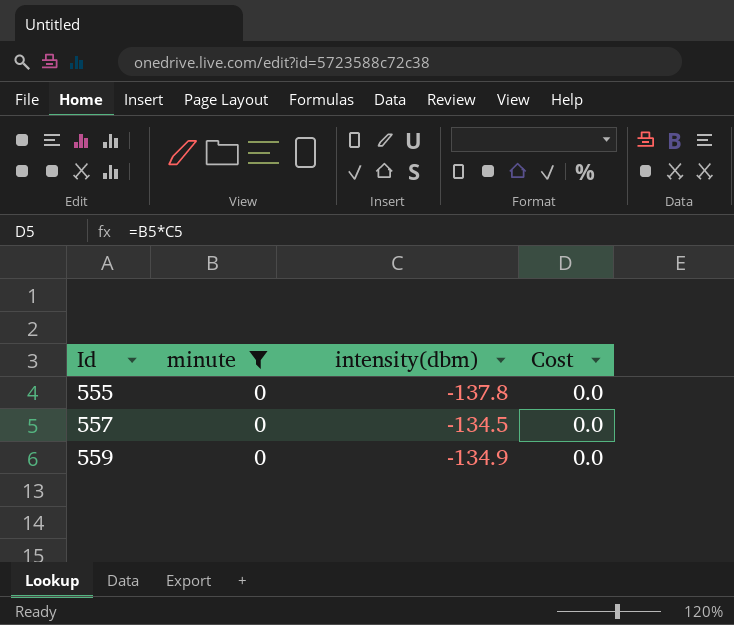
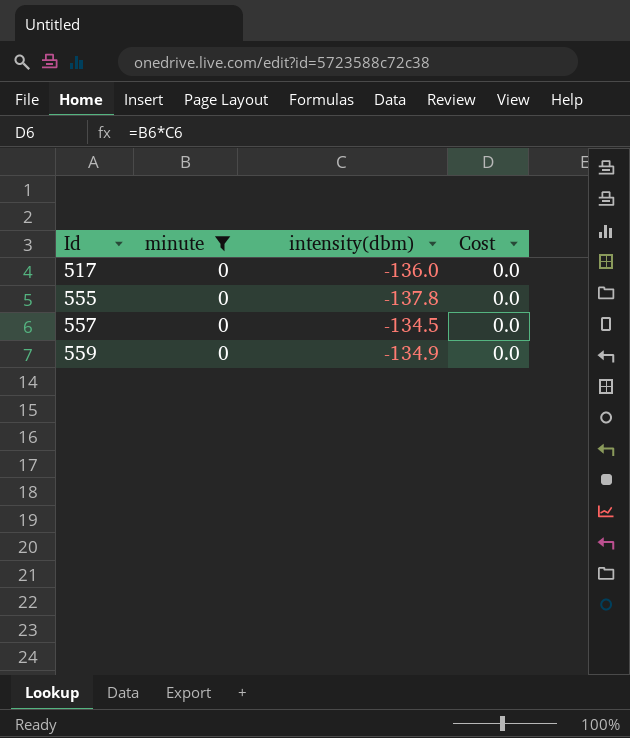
row 517: none -> 0 | -136.0 | 0.0

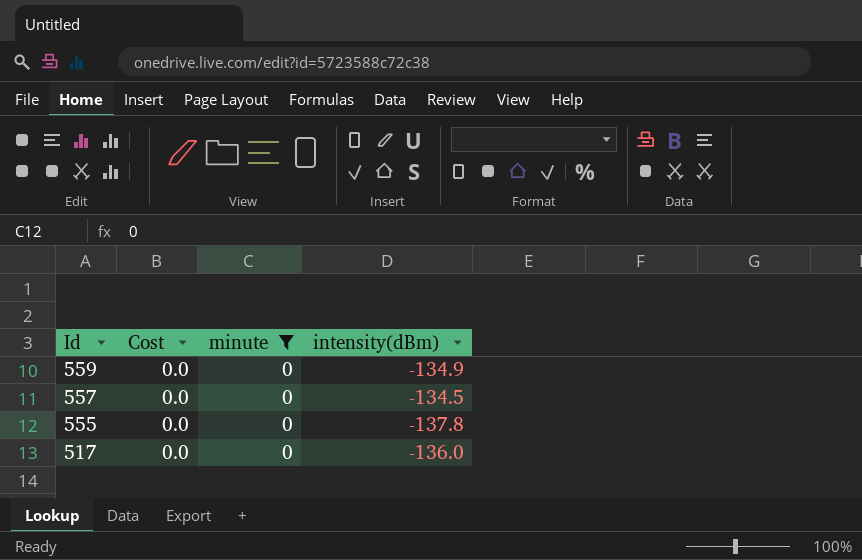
row order: Id ascending -> Id descending
column Cost | position: 4 -> 2
column name: intensity(dbm) -> intensity(dBm)

